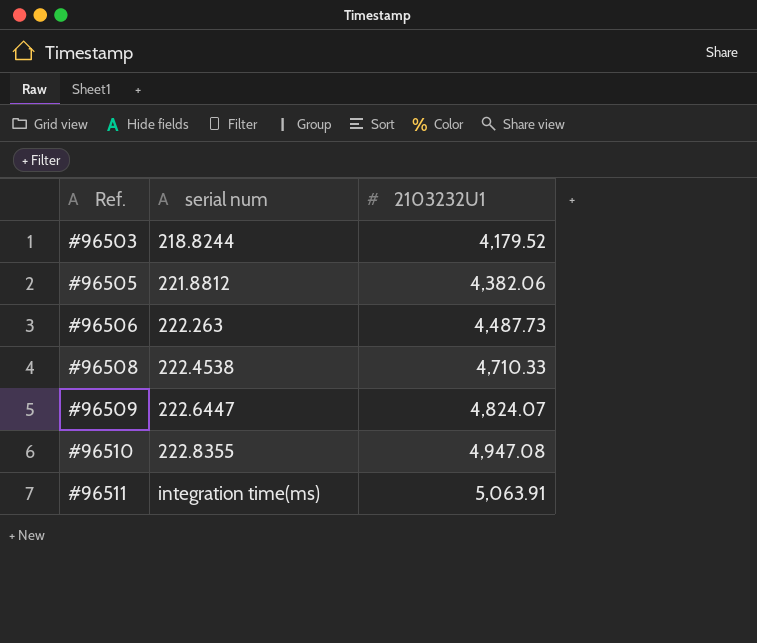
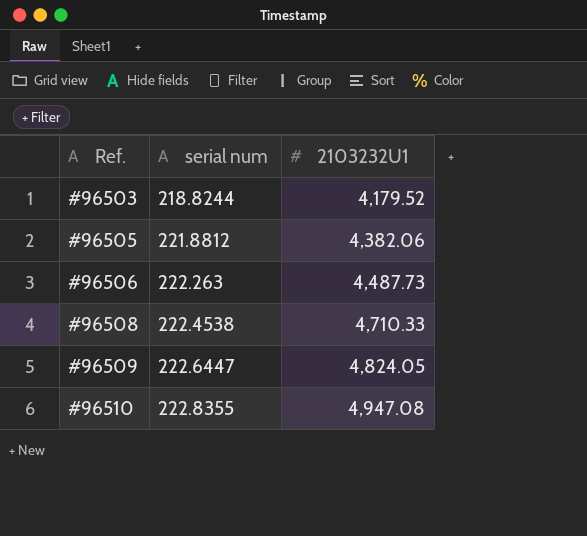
row #96511: integration time(ms) | 5,063.91 -> none
#96509 | 2103232U1: 4,824.07 -> 4,824.05

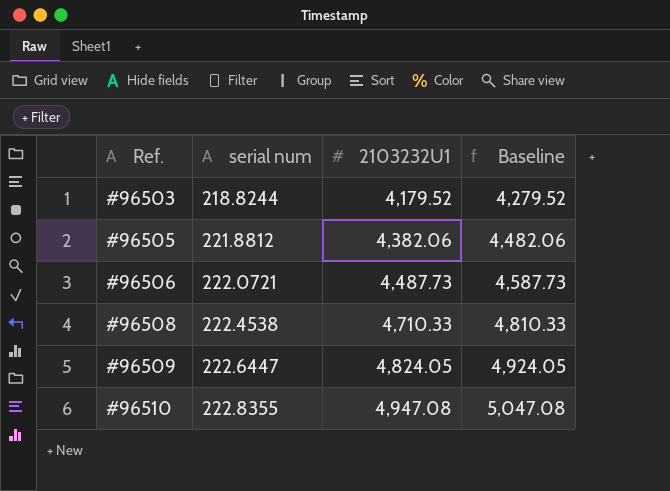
column Baseline | formula: none -> [2103232U1] + 100
#96506 | serial num: 222.263 -> 222.0721

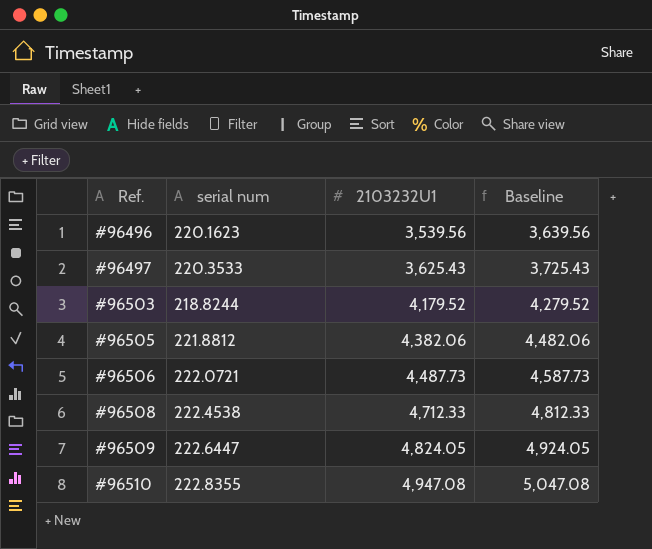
row #96496: none -> 220.1623 | 3,539.56 | 3,639.56
row #96497: none -> 220.3533 | 3,625.43 | 3,725.43
#96508 | 2103232U1: 4,710.33 -> 4,712.33
#96508 | Baseline: 4,810.33 -> 4,812.33

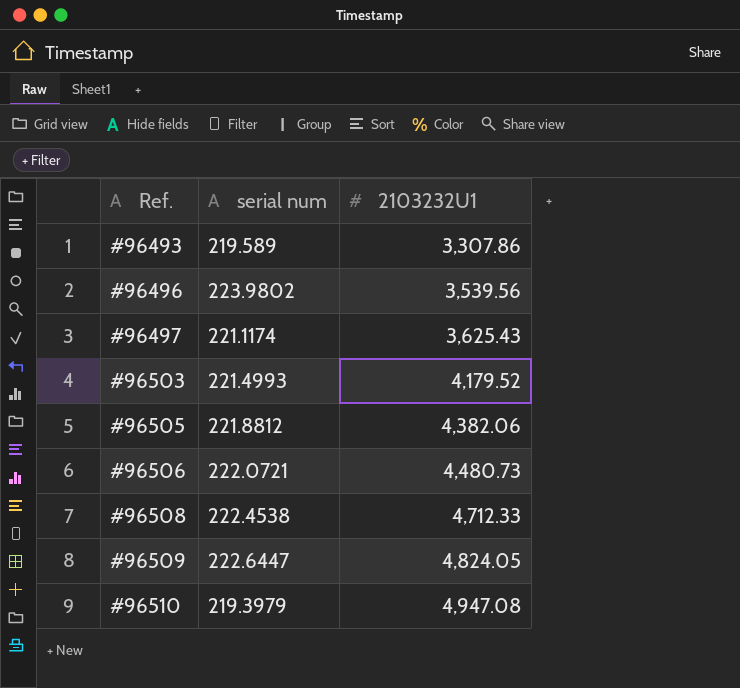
column Baseline | formula: [2103232U1] + 100 -> none
row #96493: none -> 219.589 | 3,307.86
#96496 | serial num: 220.1623 -> 223.9802
#96497 | serial num: 220.3533 -> 221.1174
#96503 | serial num: 218.8244 -> 221.4993
#96506 | 2103232U1: 4,487.73 -> 4,480.73
#96510 | serial num: 222.8355 -> 219.3979

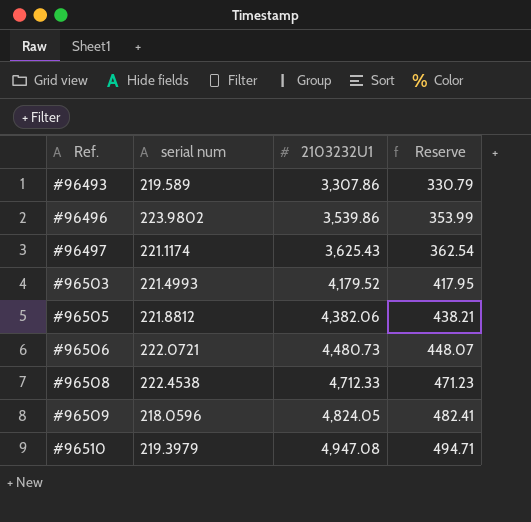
column Reserve | formula: none -> [2103232U1] * 0.1
#96496 | 2103232U1: 3,539.56 -> 3,539.86
#96509 | serial num: 222.6447 -> 218.0596

